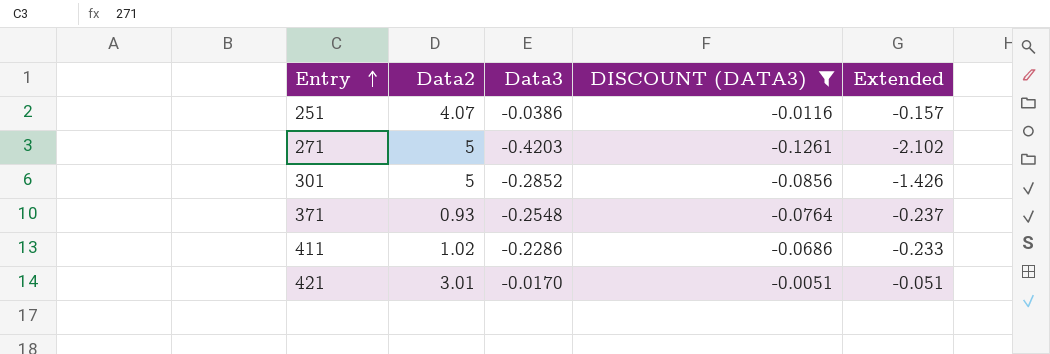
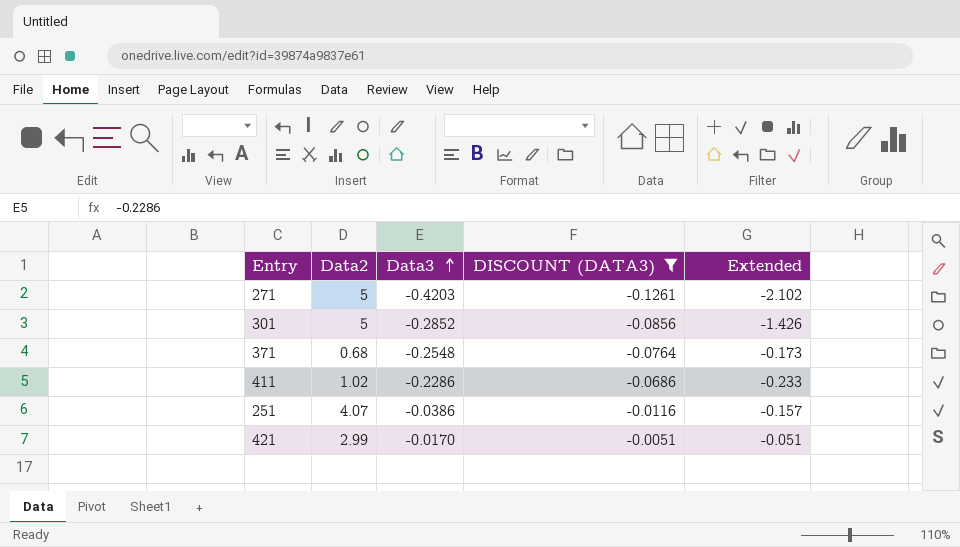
row order: Entry ascending -> Data3 ascending
371 | Data2: 0.93 -> 0.68
371 | Extended: -0.237 -> -0.173
421 | Data2: 3.01 -> 2.99

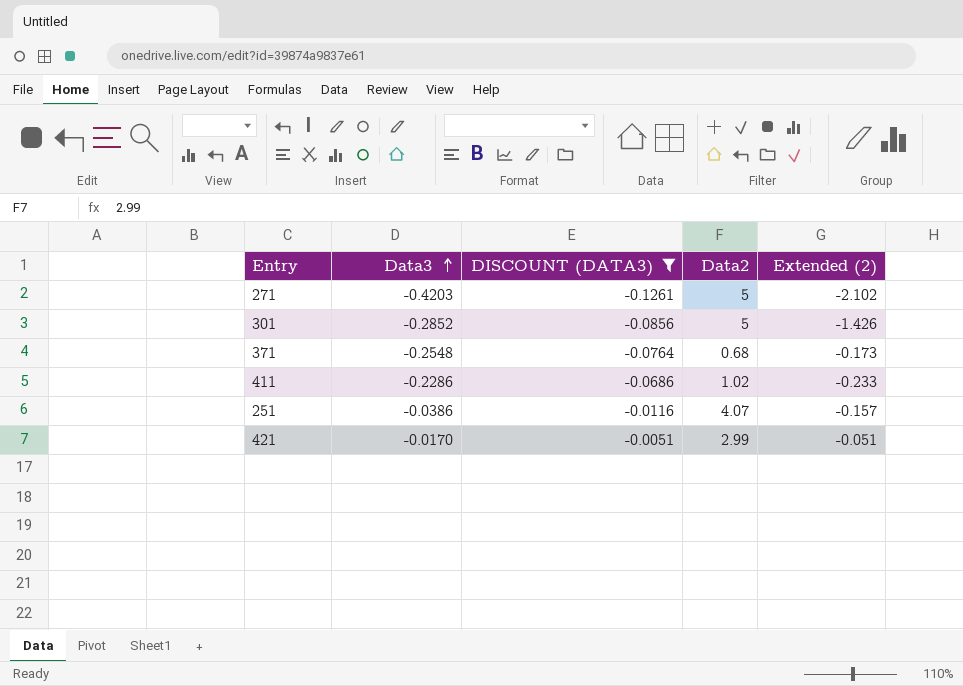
column Data2 | position: 2 -> 4
column name: Extended -> Extended (2)

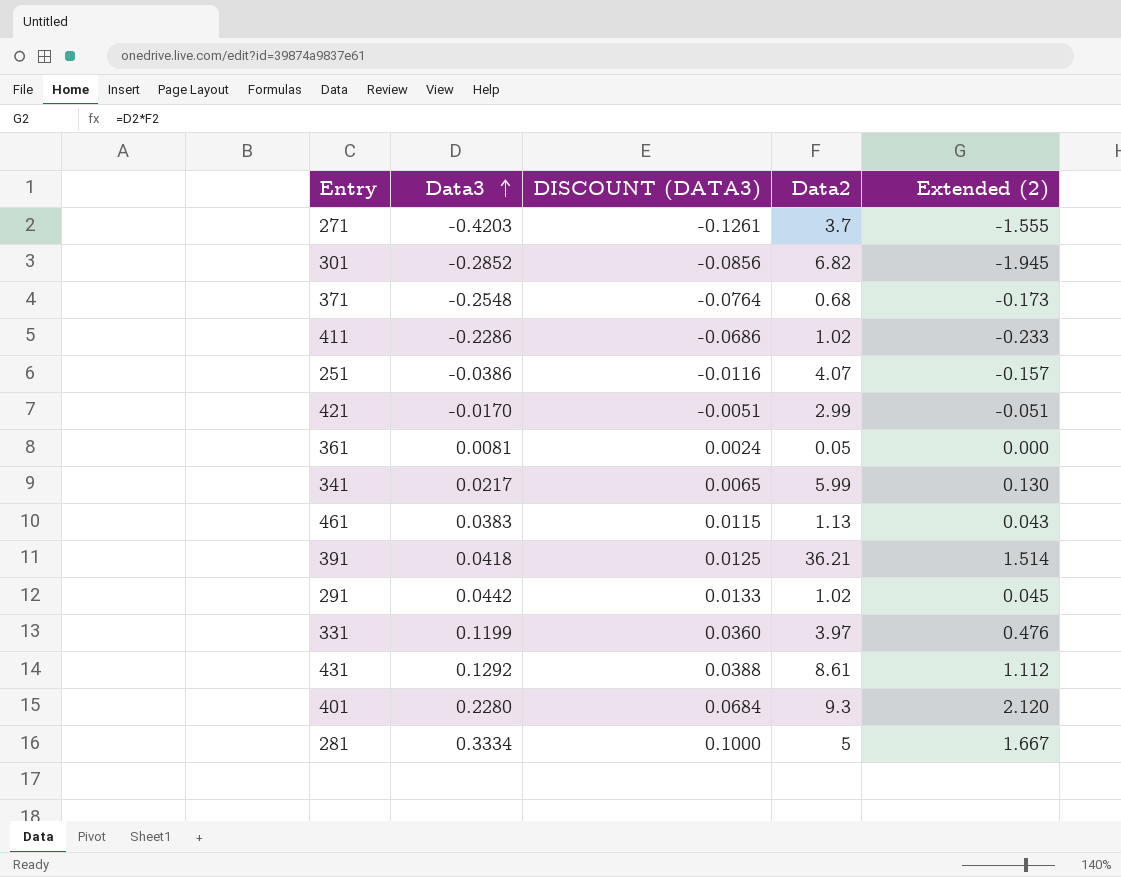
filter: DISCOUNT (DATA3) <= -0.0051 -> none
271 | Data2: 5 -> 3.7
271 | Extended (2): -2.102 -> -1.555
301 | Data2: 5 -> 6.82
301 | Extended (2): -1.426 -> -1.945

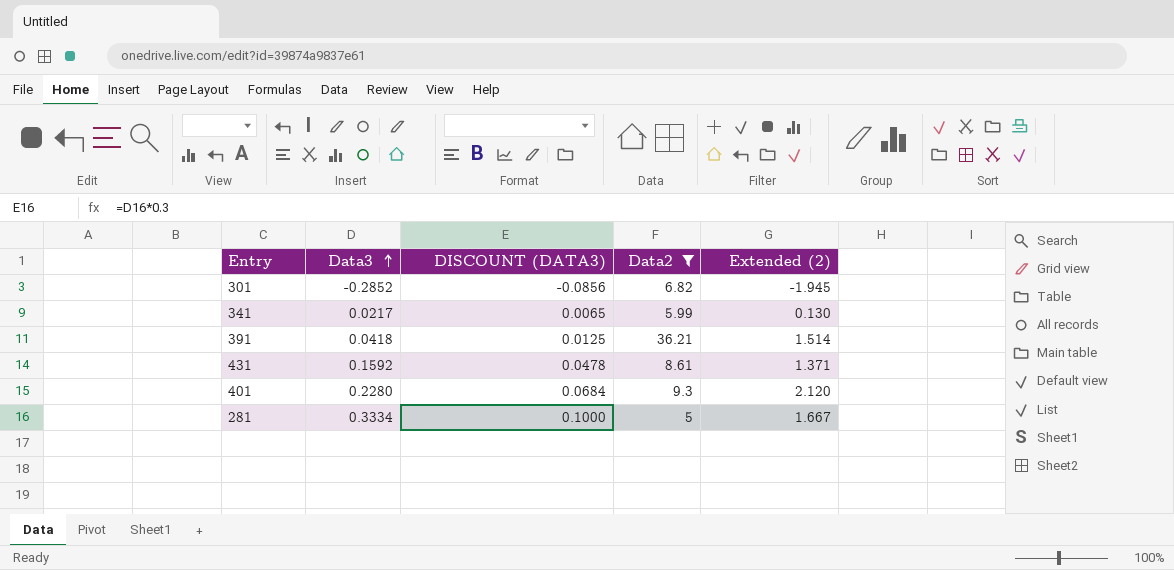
filter: none -> Data2 >= 5
431 | Data3: 0.1292 -> 0.1592
431 | DISCOUNT (DATA3): 0.0388 -> 0.0478
431 | Extended (2): 1.112 -> 1.371

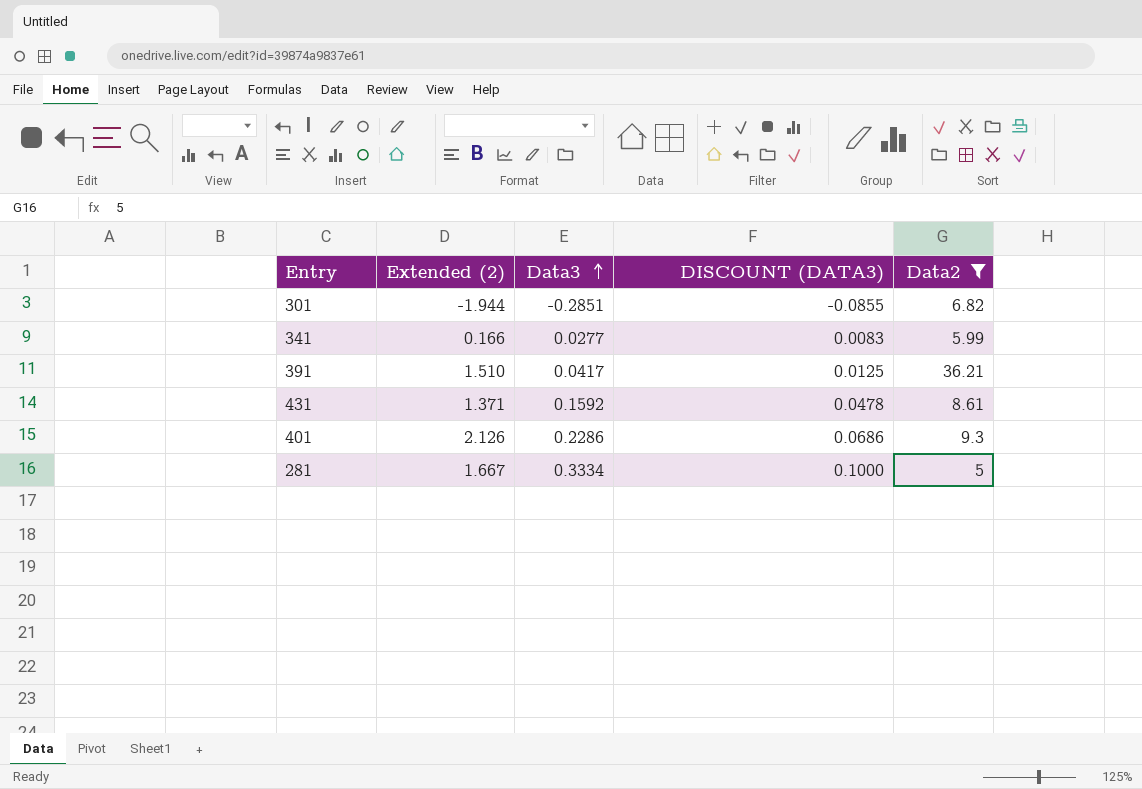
column Extended (2) | position: 5 -> 2
301 | Extended (2): -1.945 -> -1.944
301 | Data3: -0.2852 -> -0.2851
301 | DISCOUNT (DATA3): -0.0856 -> -0.0855
341 | Extended (2): 0.130 -> 0.166
341 | Data3: 0.0217 -> 0.0277
341 | DISCOUNT (DATA3): 0.0065 -> 0.0083
391 | Extended (2): 1.514 -> 1.510
391 | Data3: 0.0418 -> 0.0417
401 | Extended (2): 2.120 -> 2.126
401 | Data3: 0.2280 -> 0.2286
401 | DISCOUNT (DATA3): 0.0684 -> 0.0686

